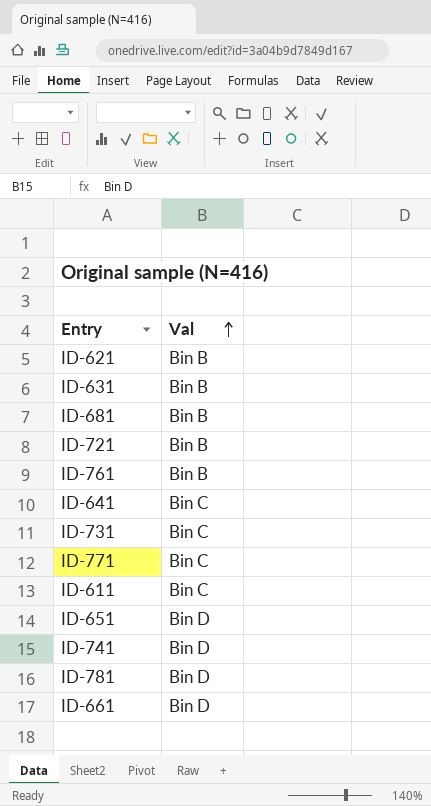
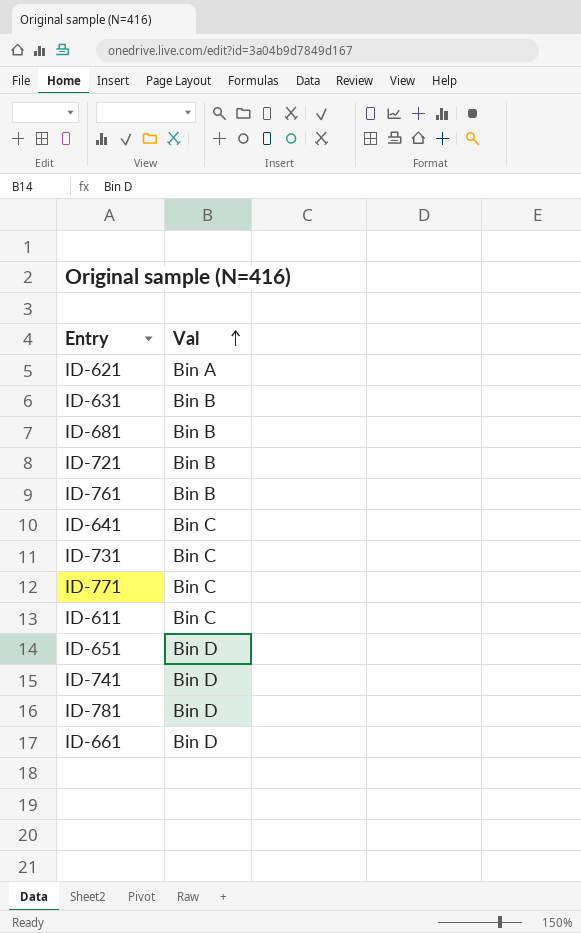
ID-621 | Val: Bin B -> Bin A

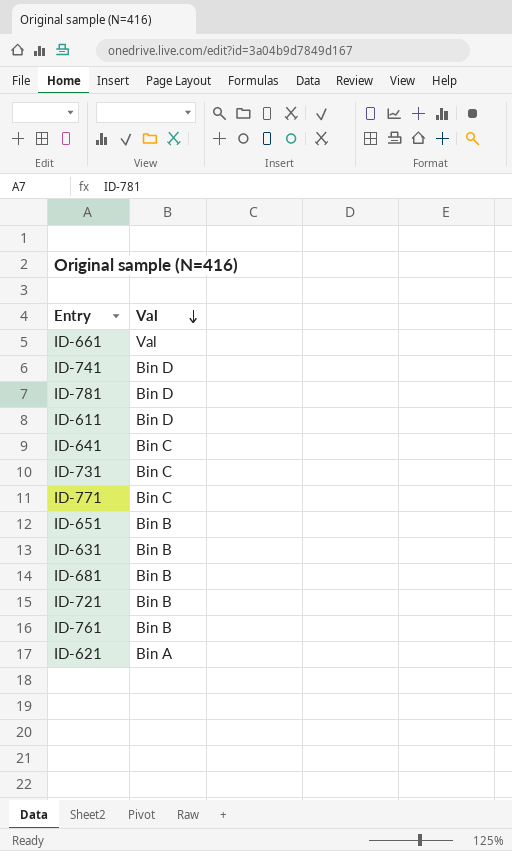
row order: Val ascending -> Val descending
ID-661 | Val: Bin D -> Val
ID-611 | Val: Bin C -> Bin D
ID-651 | Val: Bin D -> Bin B

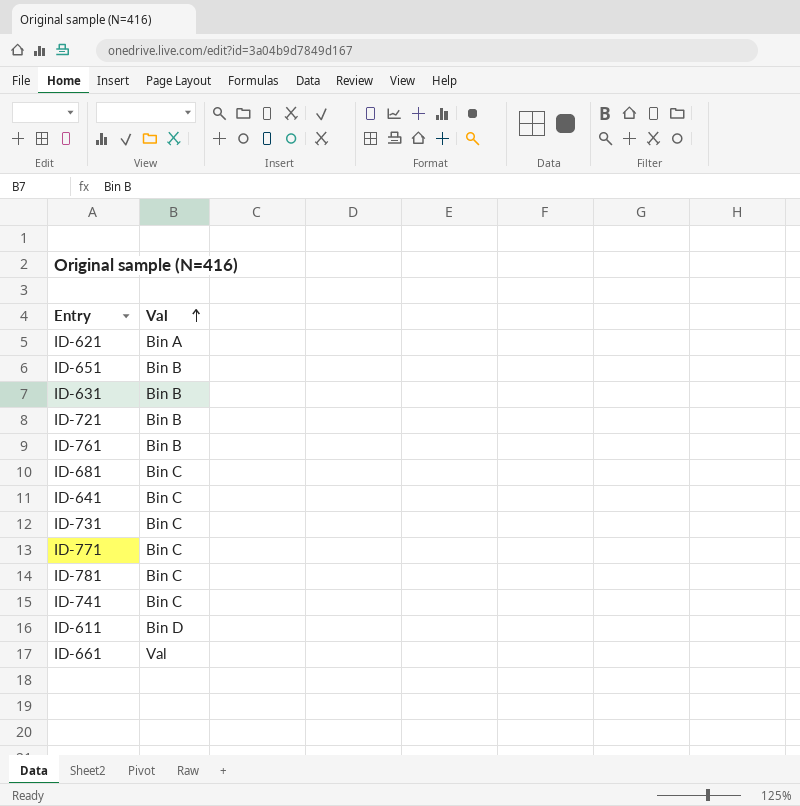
row order: Val descending -> Val ascending
ID-681 | Val: Bin B -> Bin C
ID-781 | Val: Bin D -> Bin C
ID-741 | Val: Bin D -> Bin C

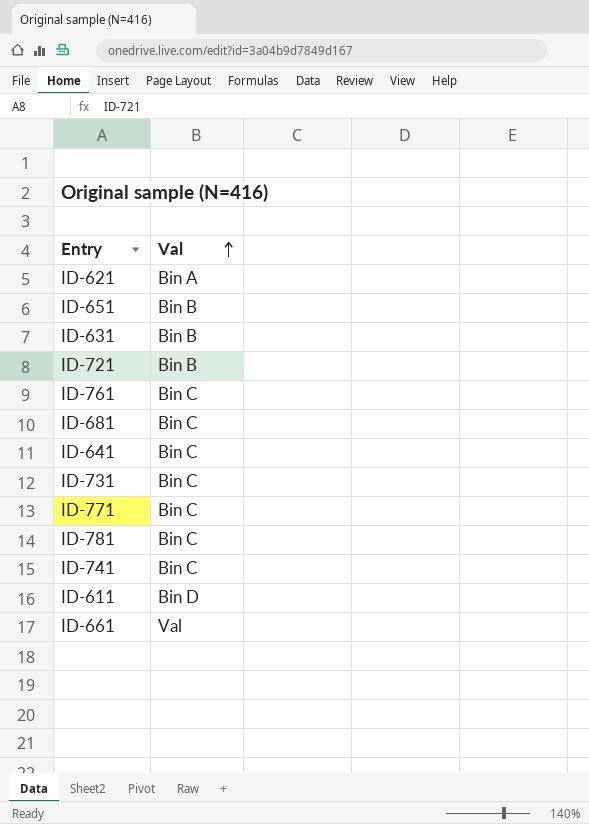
ID-761 | Val: Bin B -> Bin C

